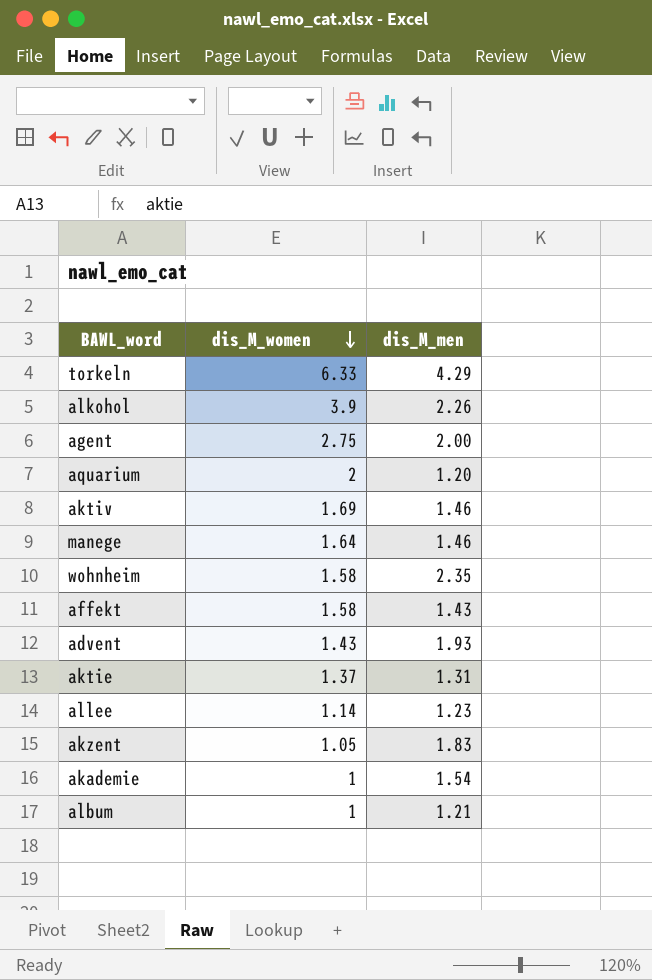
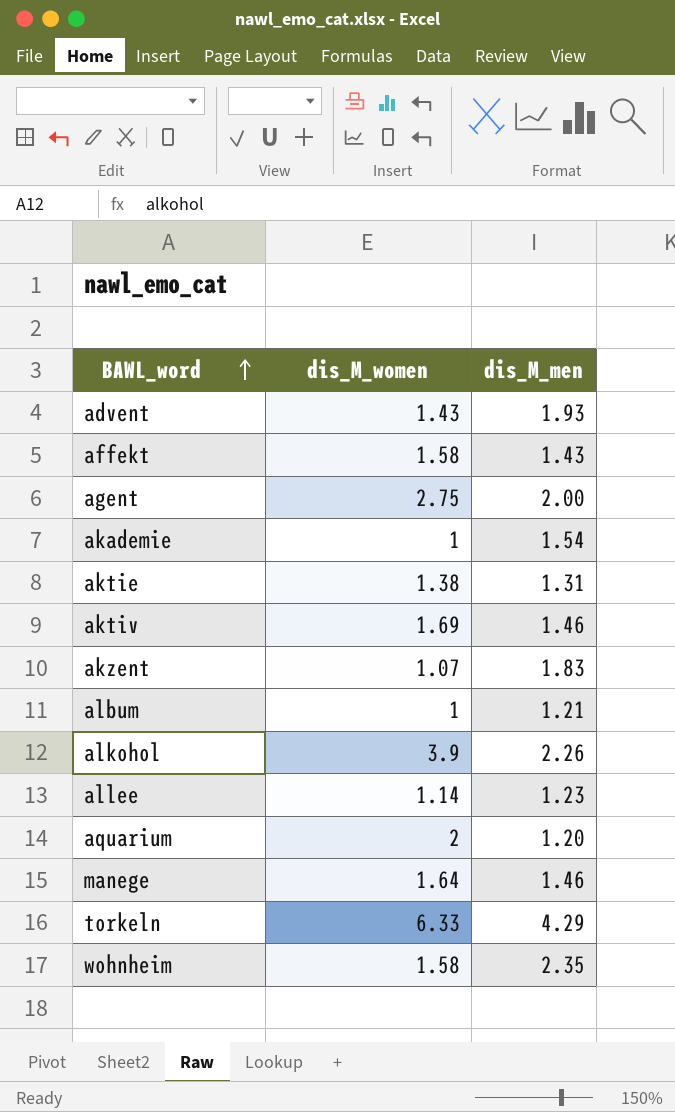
row order: dis_M_women descending -> BAWL_word ascending
aktie | dis_M_women: 1.37 -> 1.38
akzent | dis_M_women: 1.05 -> 1.07

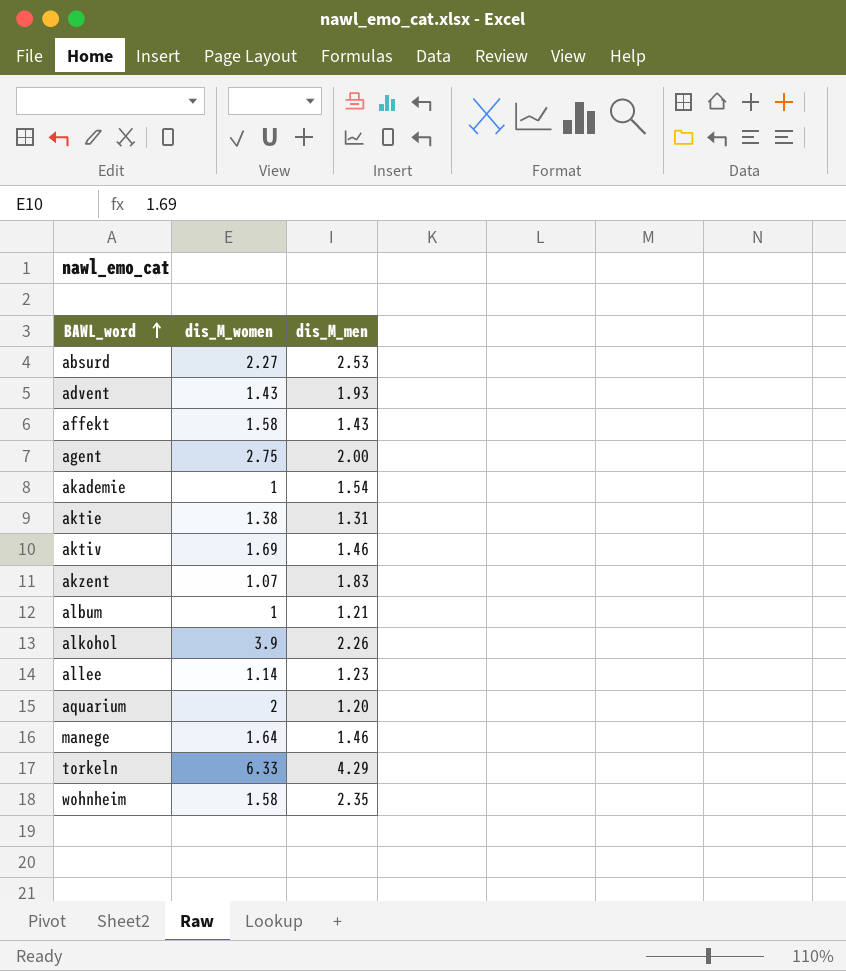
row absurd: none -> 2.27 | 2.53

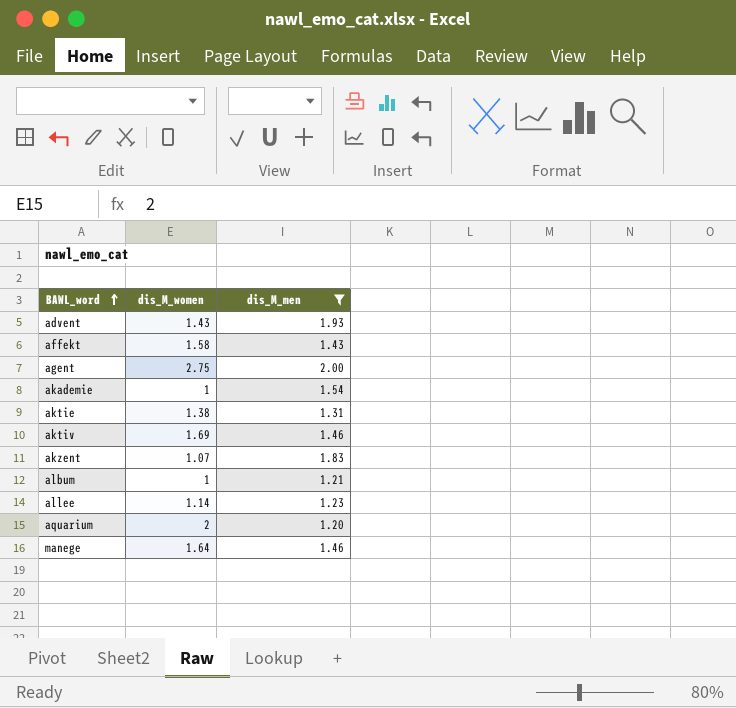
filter: none -> dis_M_men <= 2.00

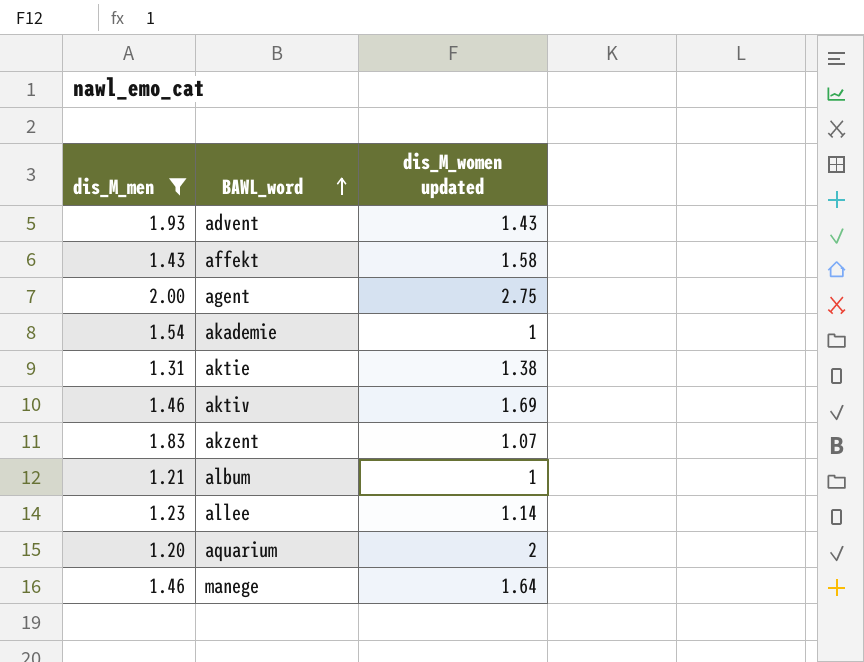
column dis_M_men | position: 3 -> 1
column name: dis_M_women -> dis_M_women updated

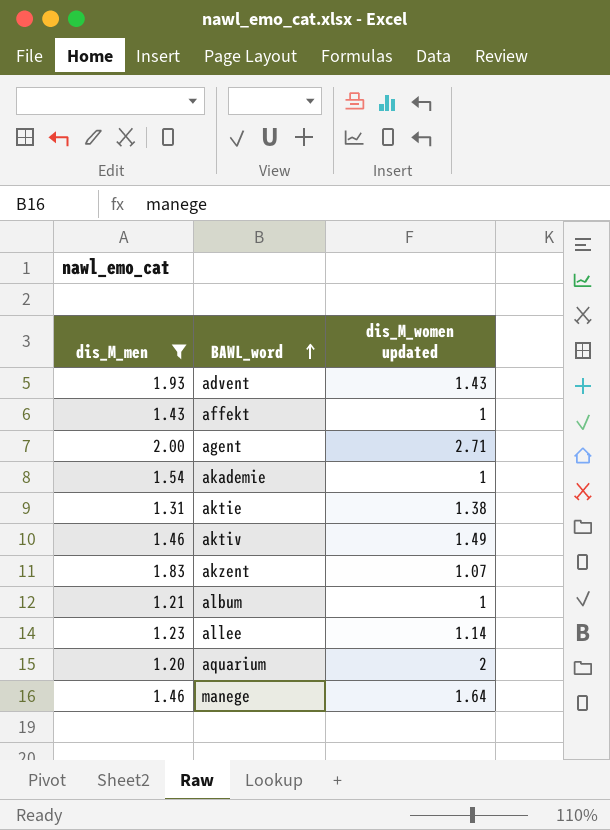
affekt | dis_M_women updated: 1.58 -> 1
agent | dis_M_women updated: 2.75 -> 2.71
aktiv | dis_M_women updated: 1.69 -> 1.49

